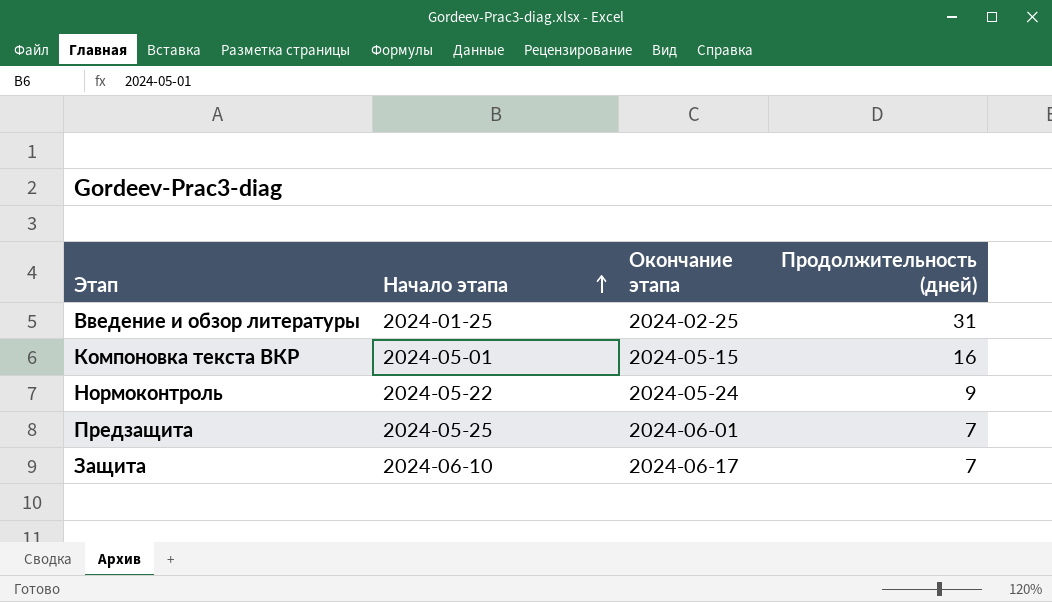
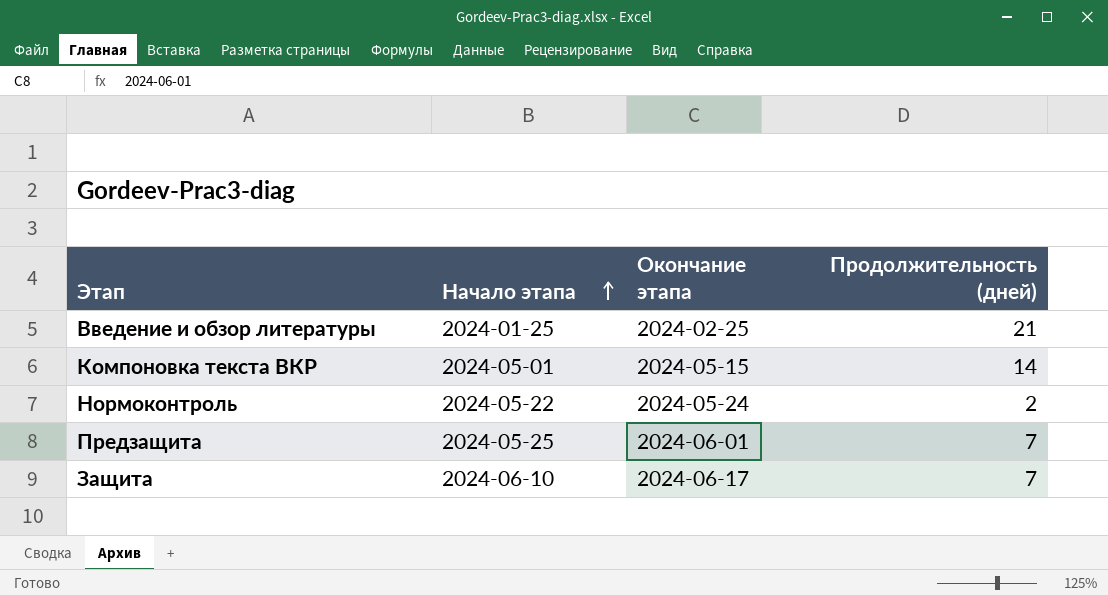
Введение и обзор литературы | Продолжительность (дней): 31 -> 21
Компоновка текста ВКР | Продолжительность (дней): 16 -> 14
Нормоконтроль | Продолжительность (дней): 9 -> 2

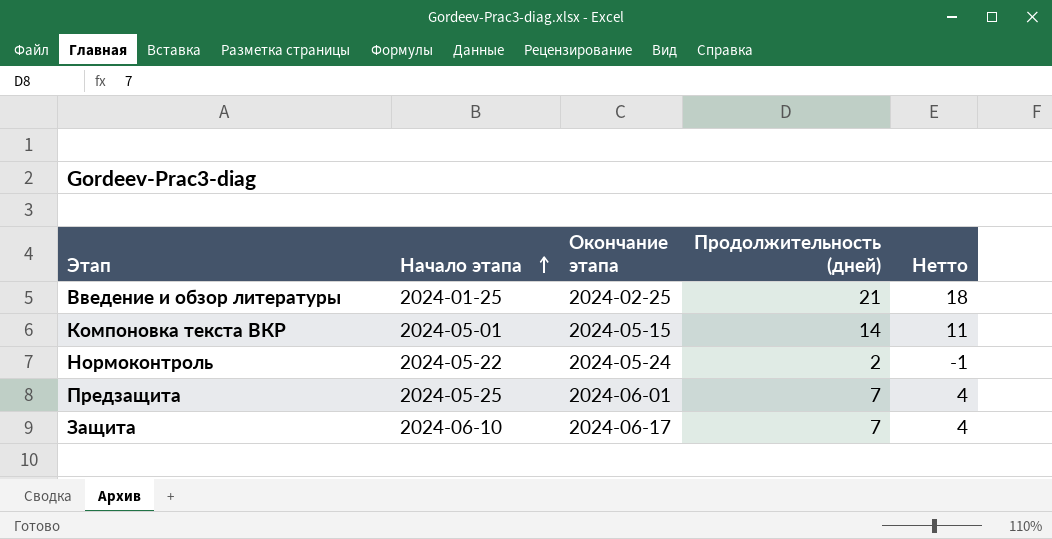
column Нетто | formula: none -> [Продолжительность (дней)] - 3

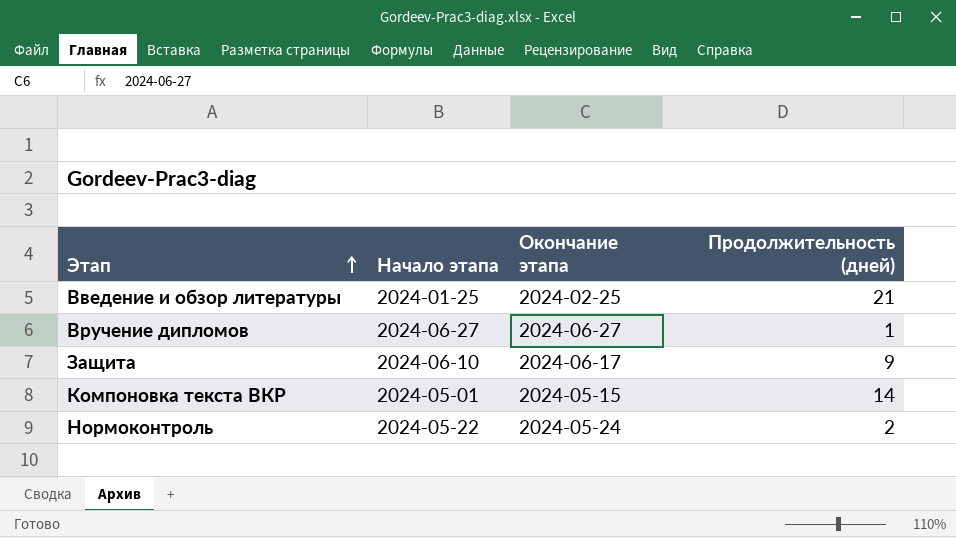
row order: Начало этапа ascending -> Этап ascending
column Нетто | formula: [Продолжительность (дней)] - 3 -> none
row Предзащита: 2024-05-25 | 2024-06-01 | 7 | 4 -> none
row Вручение дипломов: none -> 2024-06-27 | 2024-06-27 | 1
Защита | Продолжительность (дней): 7 -> 9

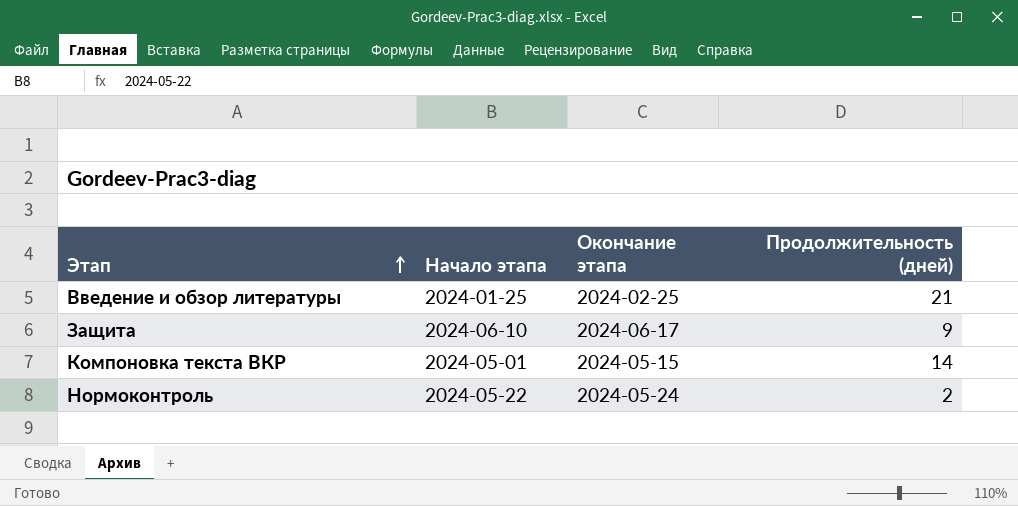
row Вручение дипломов: 2024-06-27 | 2024-06-27 | 1 -> none

